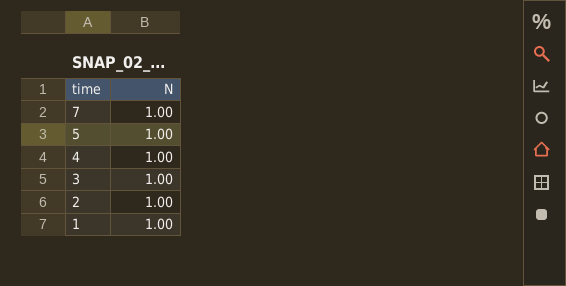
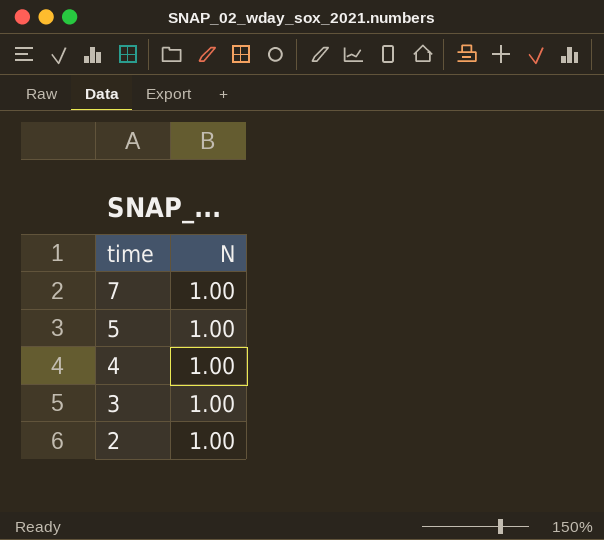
row 1: 1.00 -> none

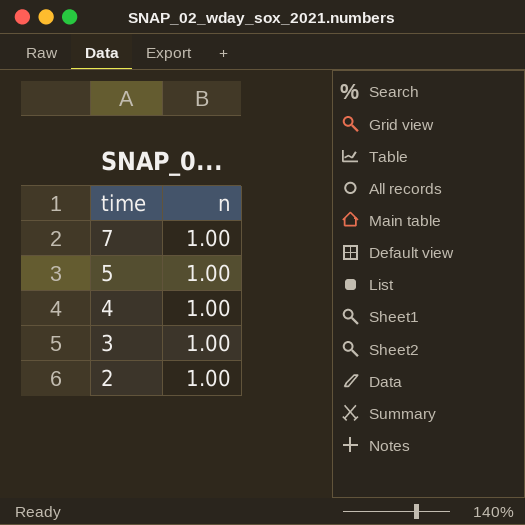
column name: N -> n

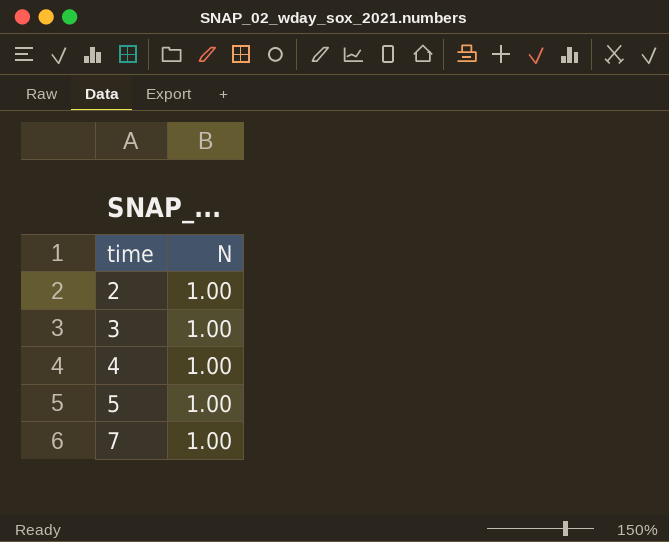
row order: time descending -> time ascending
column name: n -> N

